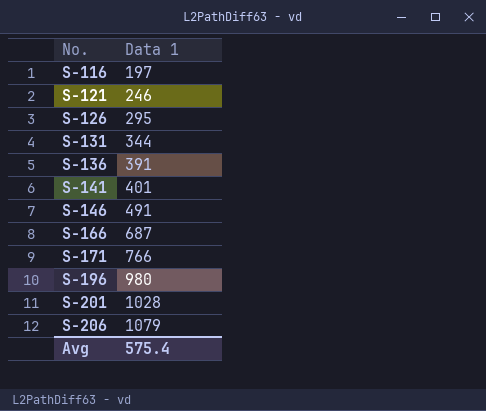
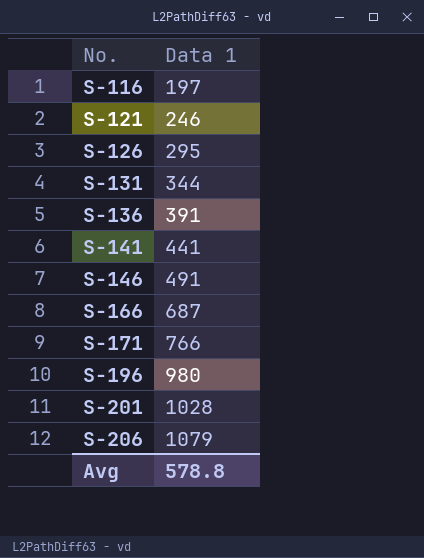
S-141 | Data 1: 401 -> 441
Avg | Data 1: 575.4 -> 578.8

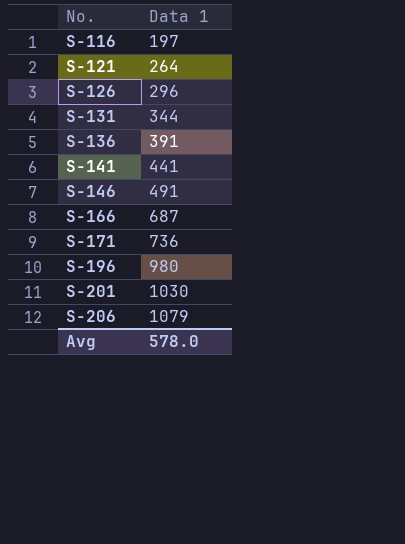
S-121 | Data 1: 246 -> 264
S-126 | Data 1: 295 -> 296
S-171 | Data 1: 766 -> 736
S-201 | Data 1: 1028 -> 1030
Avg | Data 1: 578.8 -> 578.0

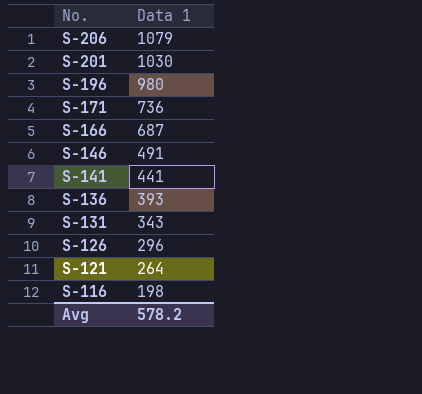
row order: No. ascending -> No. descending
S-136 | Data 1: 391 -> 393
S-131 | Data 1: 344 -> 343
S-116 | Data 1: 197 -> 198
Avg | Data 1: 578.0 -> 578.2

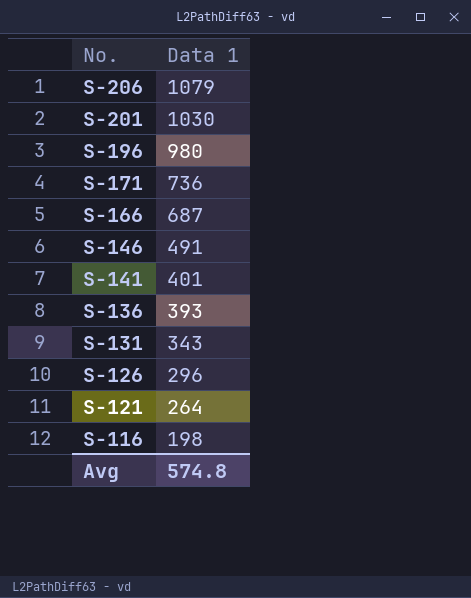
S-141 | Data 1: 441 -> 401
Avg | Data 1: 578.2 -> 574.8

